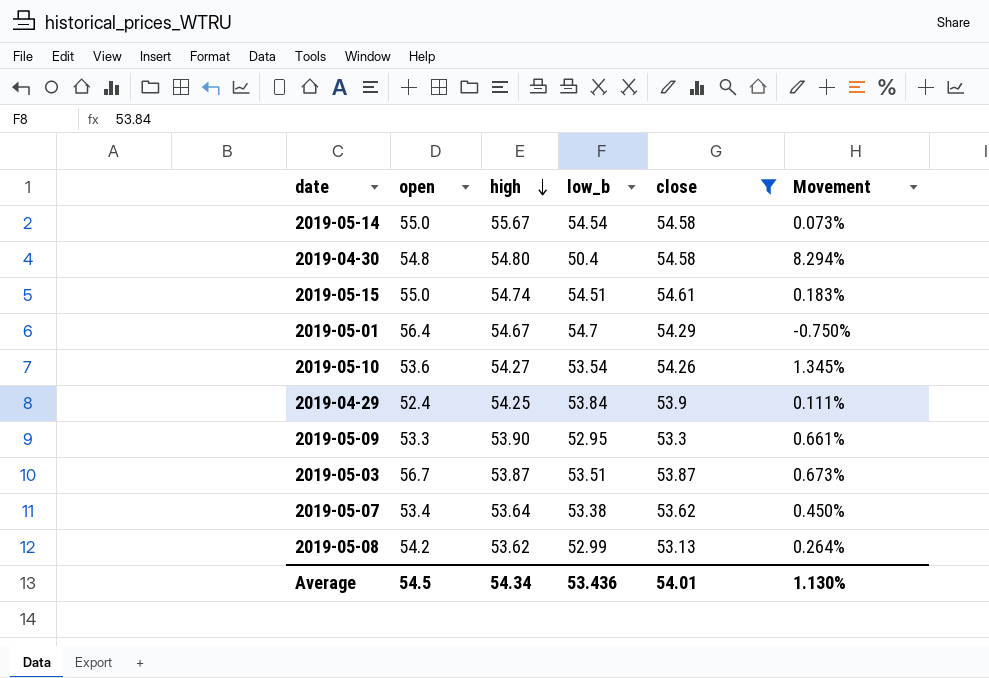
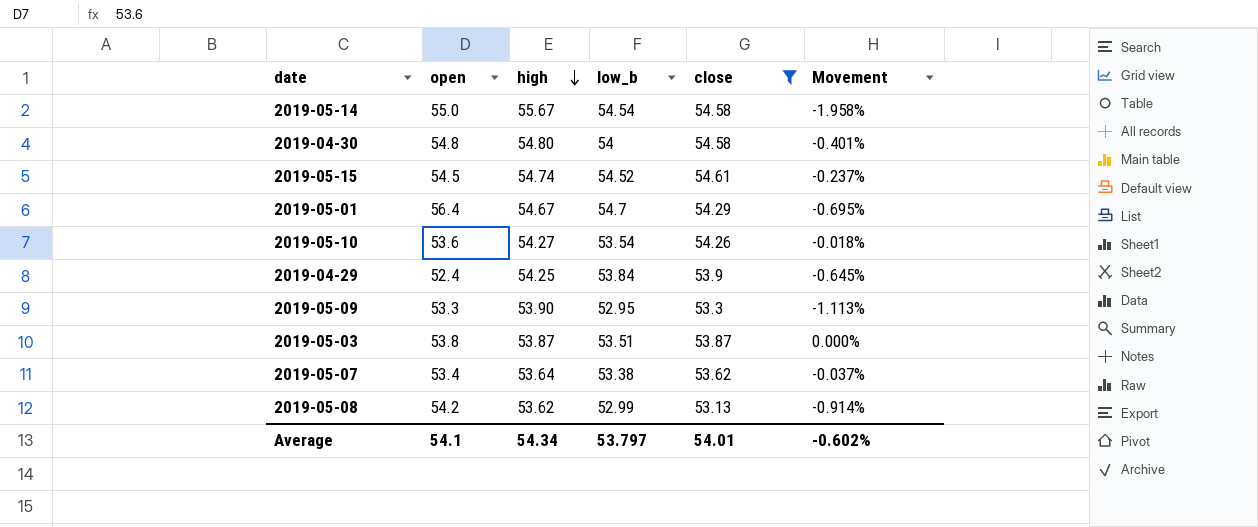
column Movement | formula: ([close] - [low_b]) / [low_b] -> ([close] - [high]) / [high]
2019-04-30 | low_b: 50.4 -> 54
2019-05-15 | open: 55.0 -> 54.5
2019-05-15 | low_b: 54.51 -> 54.52
2019-05-03 | open: 56.7 -> 53.8
Average | open: 54.5 -> 54.1
Average | low_b: 53.436 -> 53.797
Average | Movement: 1.130% -> -0.602%

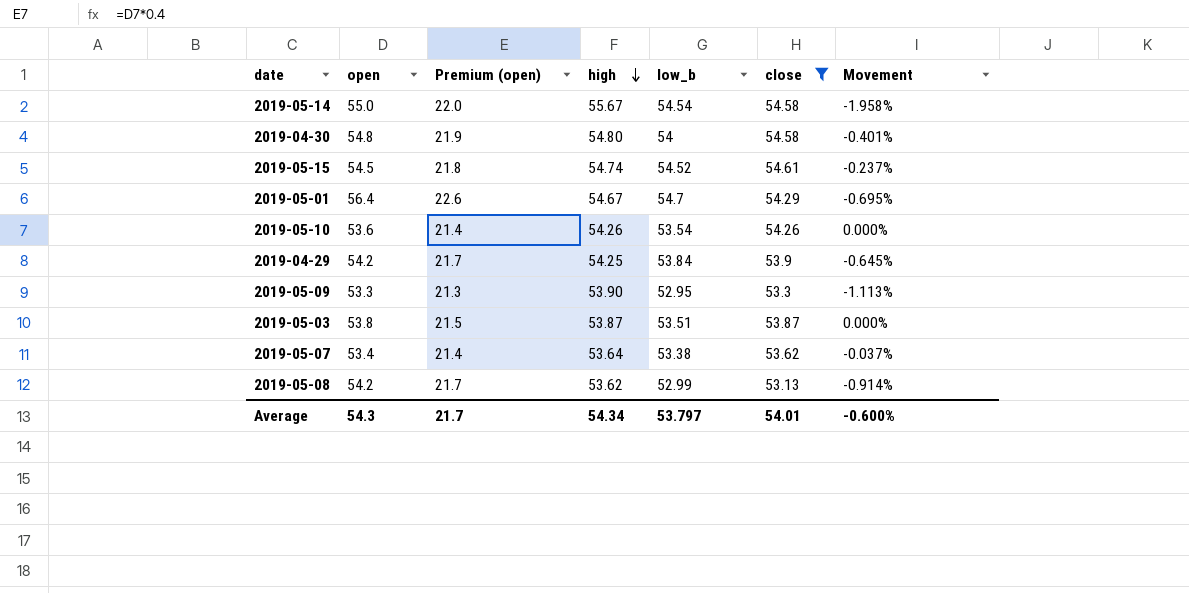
column Premium (open) | formula: none -> [open] * 0.4
2019-05-10 | high: 54.27 -> 54.26
2019-05-10 | Movement: -0.018% -> 0.000%
2019-04-29 | open: 52.4 -> 54.2
Average | open: 54.1 -> 54.3
Average | Movement: -0.602% -> -0.600%

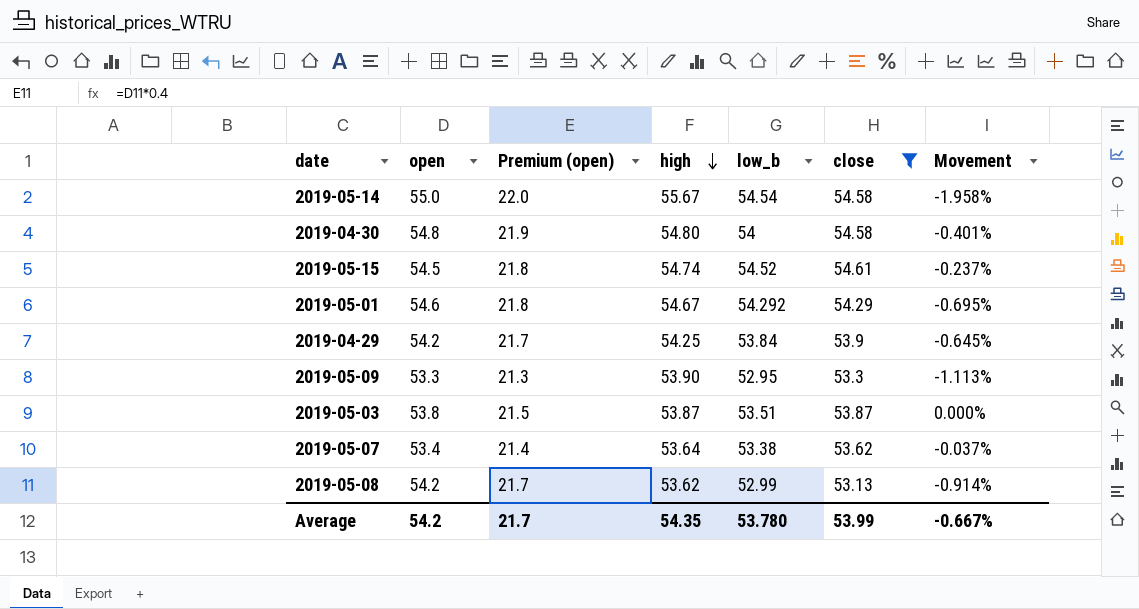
row 2019-05-10: 53.6 | 21.4 | 54.26 | 53.54 | 54.26 | 0.000% -> none
2019-05-01 | open: 56.4 -> 54.6
2019-05-01 | Premium (open): 22.6 -> 21.8
2019-05-01 | low_b: 54.7 -> 54.292
Average | open: 54.3 -> 54.2
Average | high: 54.34 -> 54.35
Average | low_b: 53.797 -> 53.780
Average | close: 54.01 -> 53.99
Average | Movement: -0.600% -> -0.667%

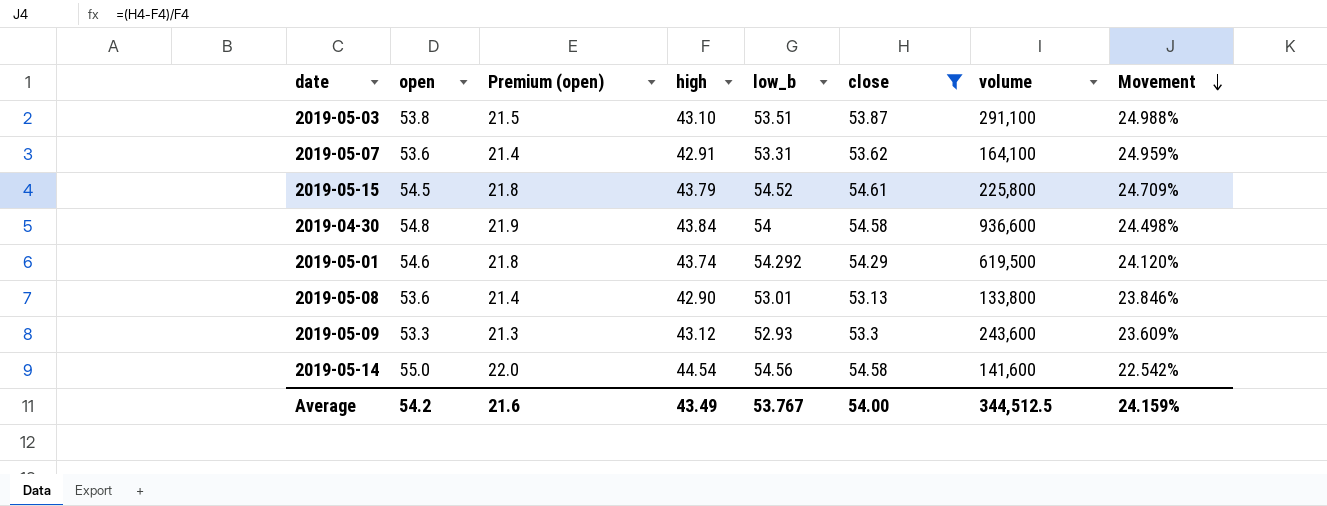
row order: high descending -> Movement descending
column volume | position: none -> 7
row 2019-04-29: 54.2 | 21.7 | 54.25 | 53.84 | 53.9 | -0.645% -> none
2019-05-03 | high: 53.87 -> 43.10
2019-05-03 | Movement: 0.000% -> 24.988%
2019-05-07 | open: 53.4 -> 53.6
2019-05-07 | high: 53.64 -> 42.91
2019-05-07 | low_b: 53.38 -> 53.31
2019-05-07 | Movement: -0.037% -> 24.959%
2019-05-15 | high: 54.74 -> 43.79
2019-05-15 | Movement: -0.237% -> 24.709%
2019-04-30 | high: 54.80 -> 43.84
2019-04-30 | Movement: -0.401% -> 24.498%
2019-05-01 | high: 54.67 -> 43.74
2019-05-01 | Movement: -0.695% -> 24.120%
2019-05-08 | open: 54.2 -> 53.6
2019-05-08 | Premium (open): 21.7 -> 21.4
2019-05-08 | high: 53.62 -> 42.90
2019-05-08 | low_b: 52.99 -> 53.01
2019-05-08 | Movement: -0.914% -> 23.846%
2019-05-09 | high: 53.90 -> 43.12
2019-05-09 | low_b: 52.95 -> 52.93
2019-05-09 | Movement: -1.113% -> 23.609%
2019-05-14 | high: 55.67 -> 44.54
2019-05-14 | low_b: 54.54 -> 54.56
2019-05-14 | Movement: -1.958% -> 22.542%
Average | Premium (open): 21.7 -> 21.6
Average | high: 54.35 -> 43.49
Average | low_b: 53.780 -> 53.767
Average | close: 53.99 -> 54.00
Average | Movement: -0.667% -> 24.159%

